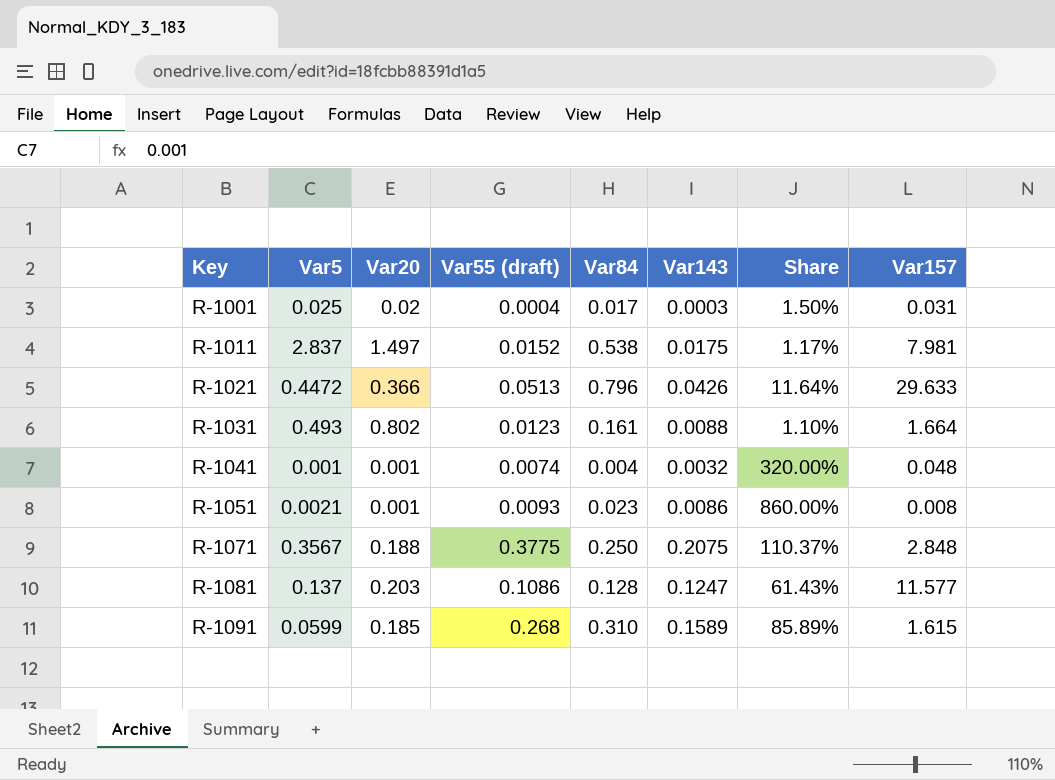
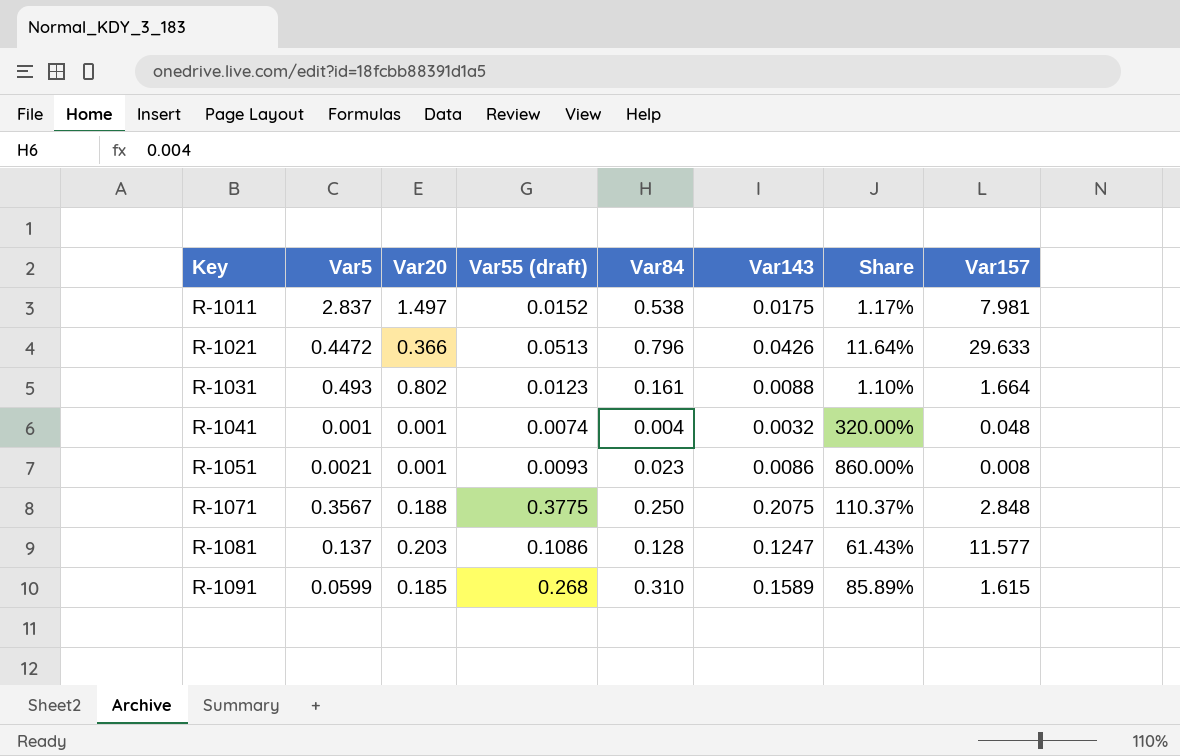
row R-1001: 0.025 | 0.02 | 0.0004 | 0.017 | 0.0003 | 1.50% | 0.031 -> none

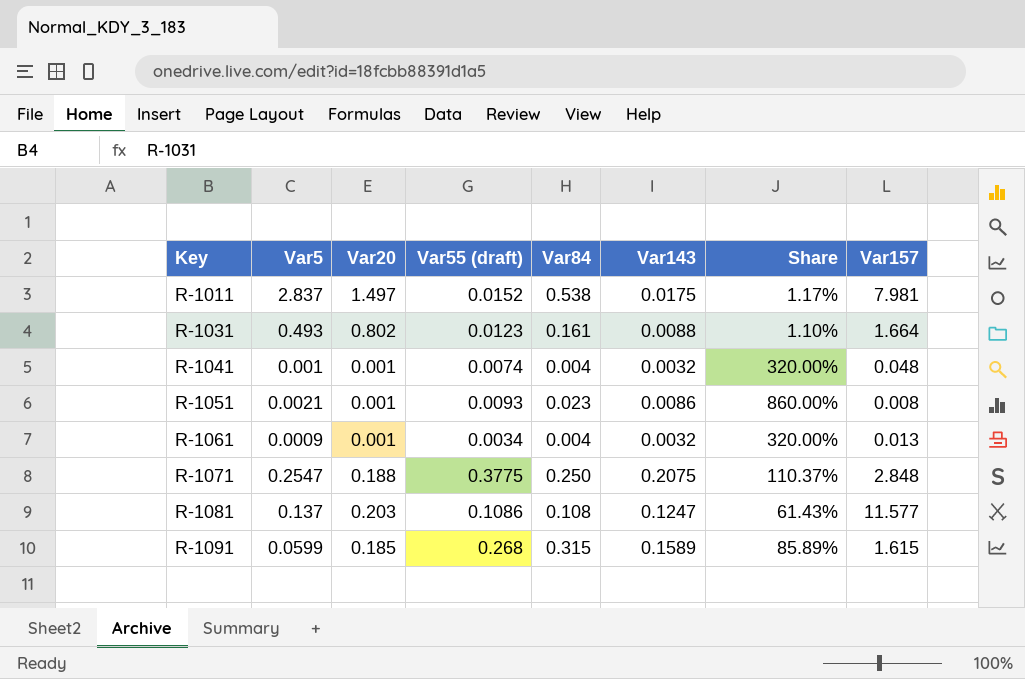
row R-1021: 0.4472 | 0.366 | 0.0513 | 0.796 | 0.0426 | 11.64% | 29.633 -> none
row R-1061: none -> 0.0009 | 0.001 | 0.0034 | 0.004 | 0.0032 | 320.00% | 0.013
R-1071 | Var5: 0.3567 -> 0.2547
R-1081 | Var84: 0.128 -> 0.108
R-1091 | Var84: 0.310 -> 0.315

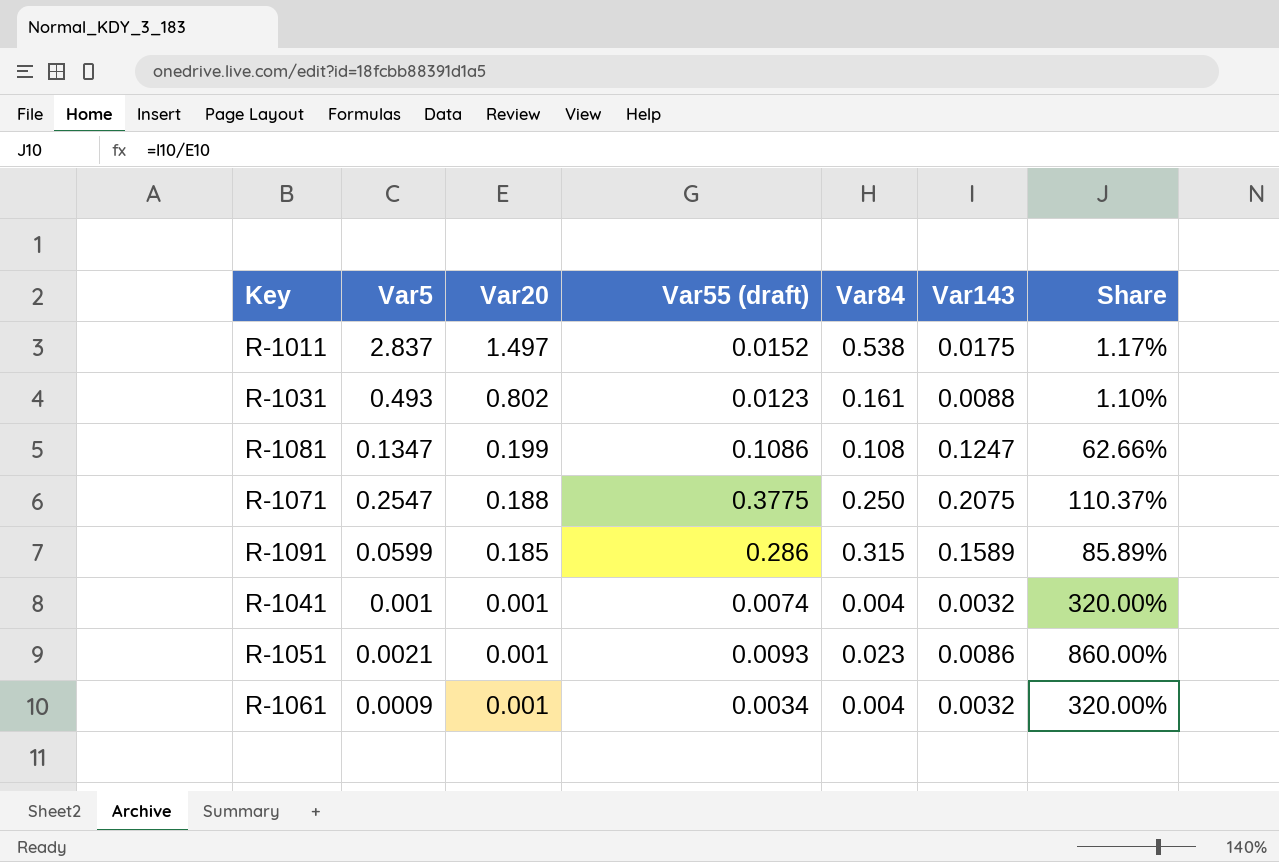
row order: Key ascending -> Var20 descending
column Var157 | position: 8 -> none
R-1081 | Var5: 0.137 -> 0.1347
R-1081 | Var20: 0.203 -> 0.199
R-1081 | Share: 61.43% -> 62.66%
R-1091 | Var55 (draft): 0.268 -> 0.286

